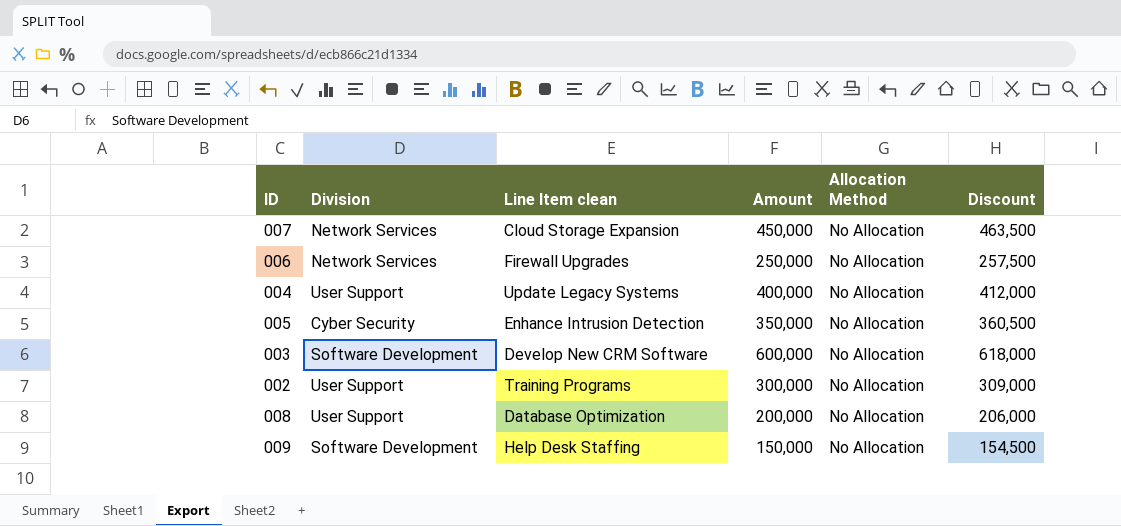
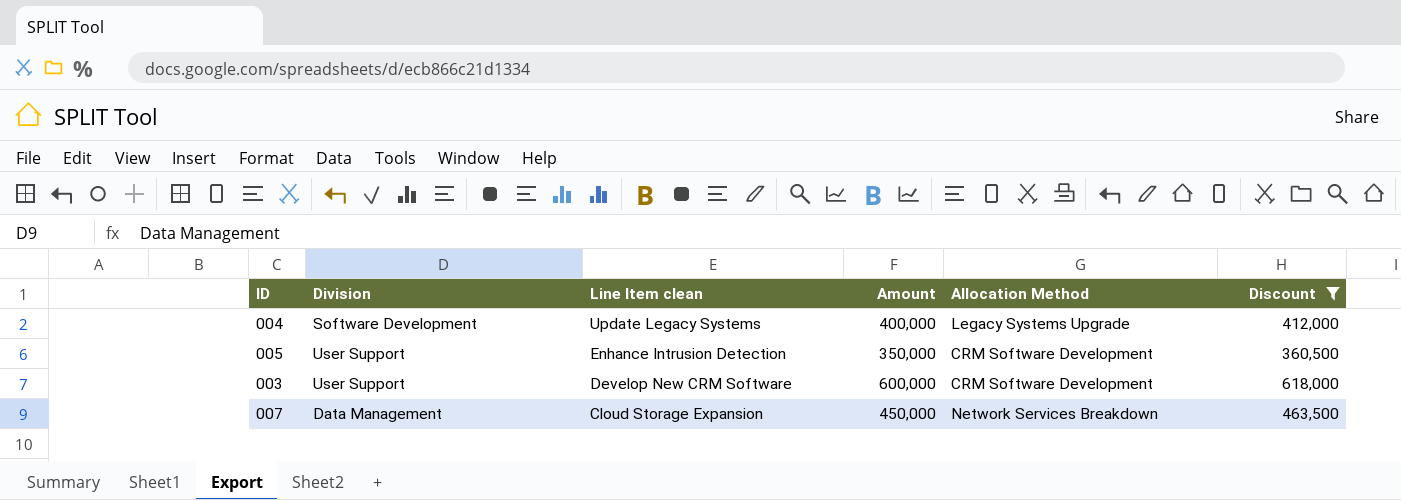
filter: none -> Discount >= 360,500
row order: none -> Line Item clean descending
004 | Division: User Support -> Software Development
004 | Allocation Method: No Allocation -> Legacy Systems Upgrade
005 | Division: Cyber Security -> User Support
005 | Allocation Method: No Allocation -> CRM Software Development
003 | Division: Software Development -> User Support
003 | Allocation Method: No Allocation -> CRM Software Development
007 | Division: Network Services -> Data Management
007 | Allocation Method: No Allocation -> Network Services Breakdown

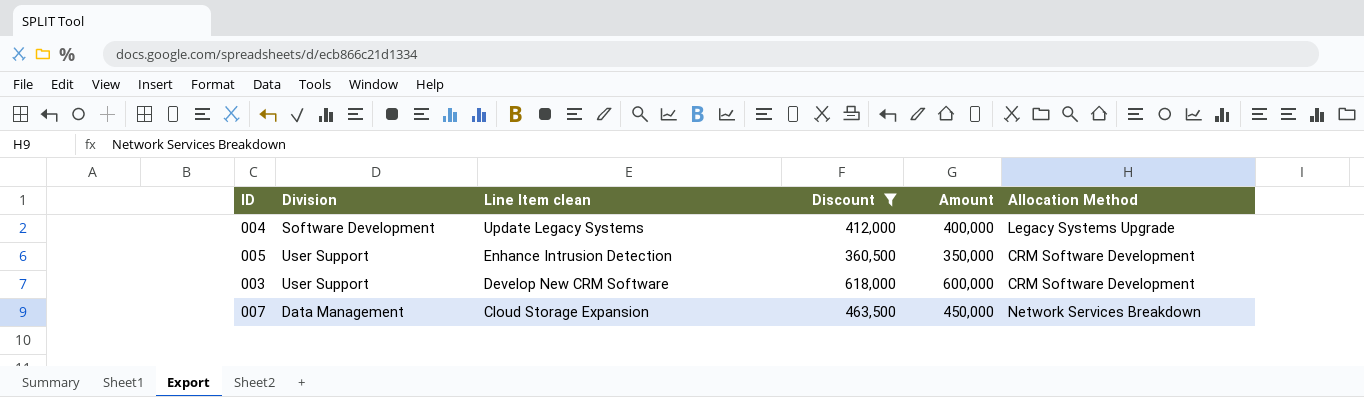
column Discount | position: 6 -> 4

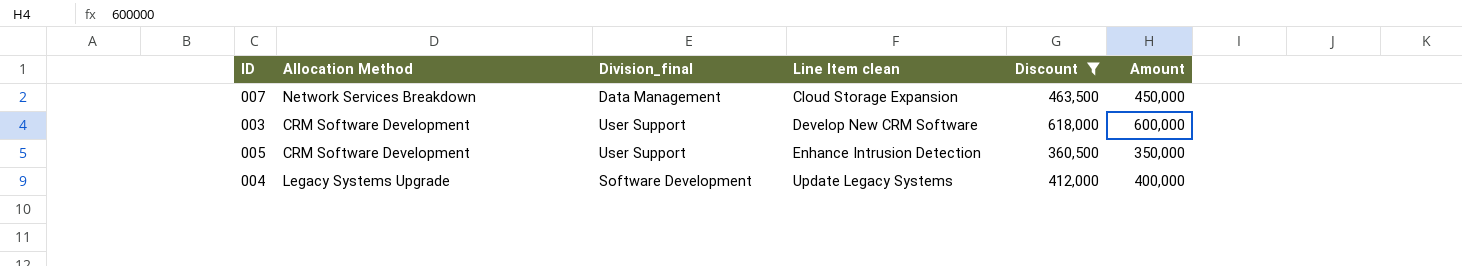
row order: Line Item clean descending -> Line Item clean ascending
column Allocation Method | position: 6 -> 2
column name: Division -> Division_final

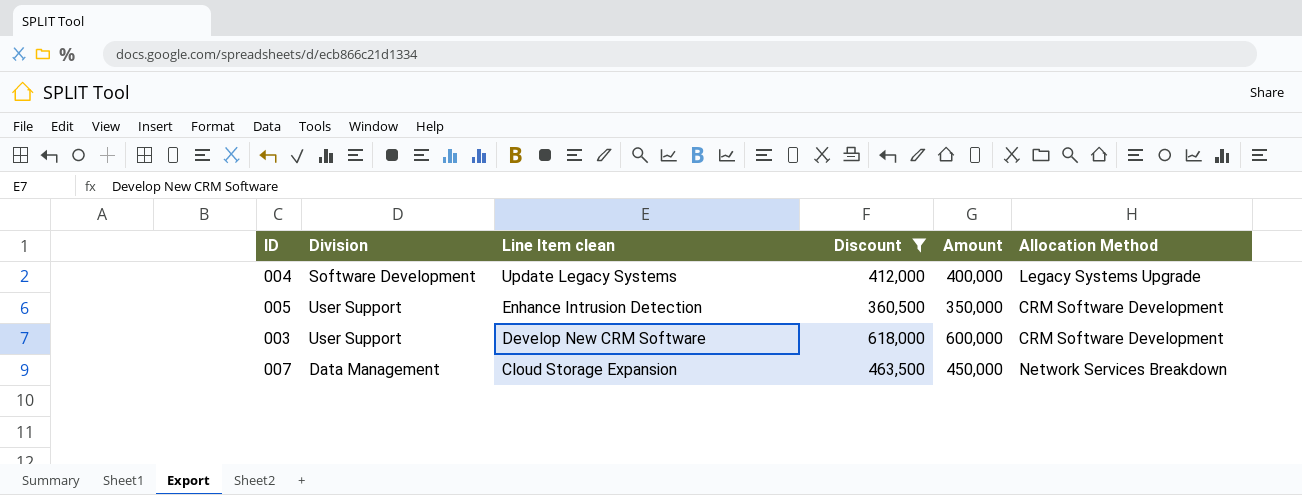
row order: Line Item clean ascending -> Line Item clean descending
column name: Division_final -> Division
column Allocation Method | position: 2 -> 6

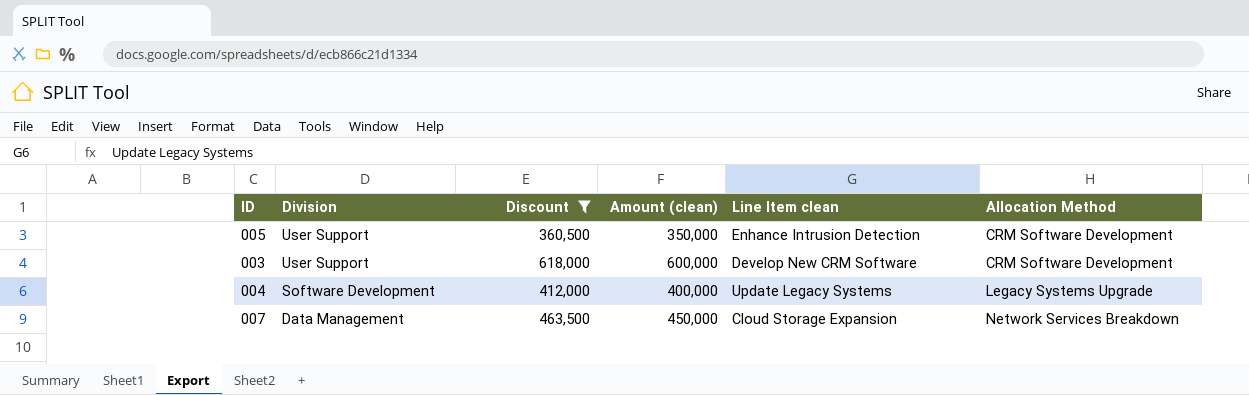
row order: Line Item clean descending -> Division descending
column name: Amount -> Amount (clean)
column Line Item clean | position: 3 -> 5

